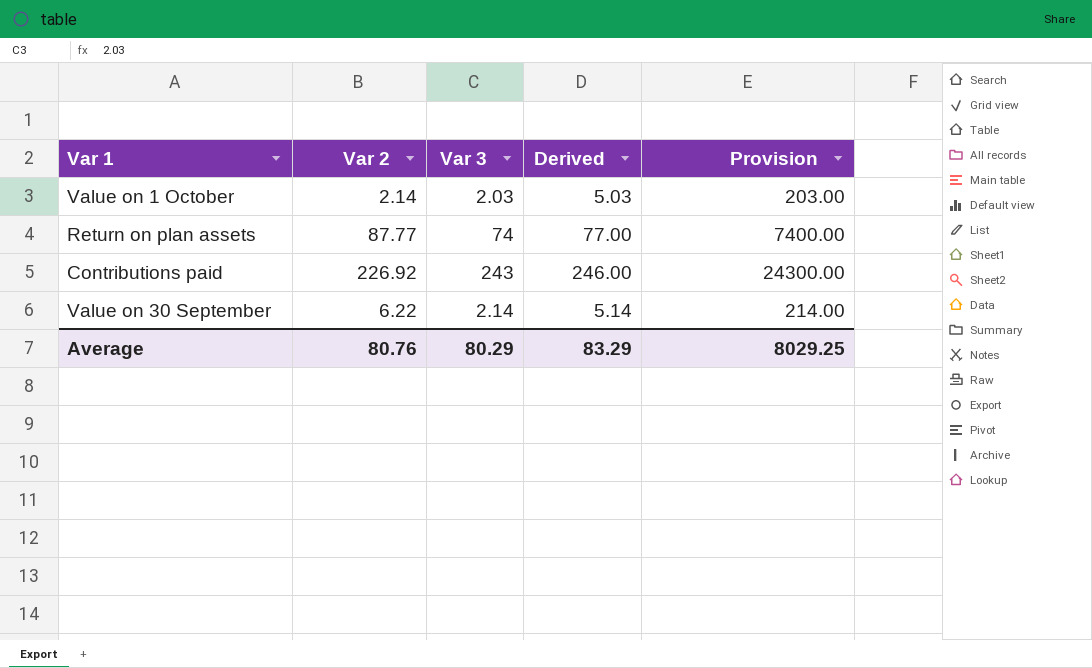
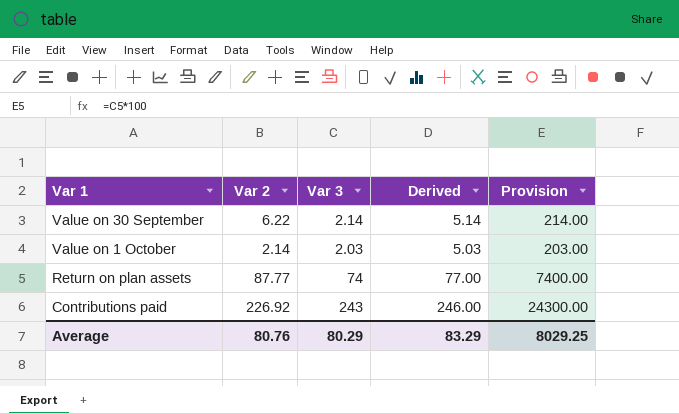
row order: none -> Var 1 descending

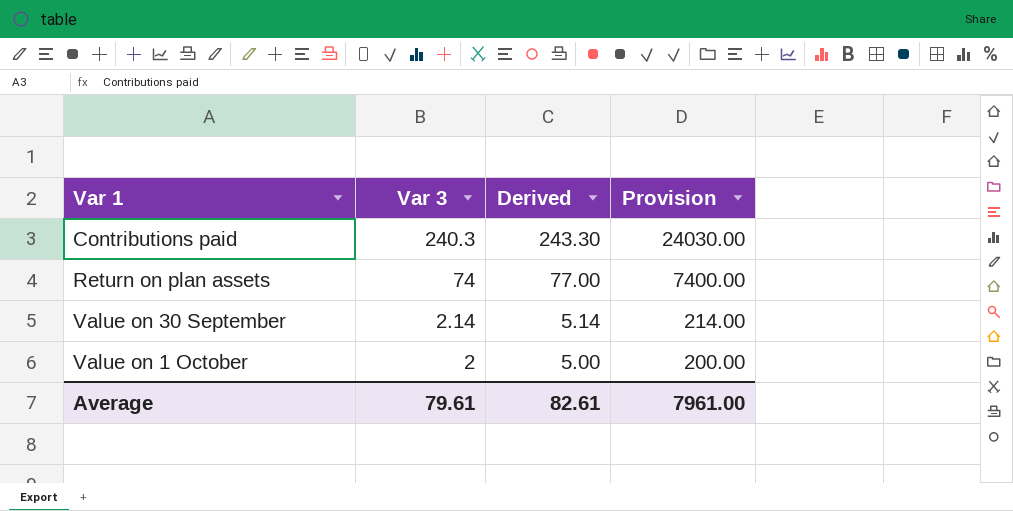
row order: Var 1 descending -> Var 3 descending
column Var 2 | position: 2 -> none
Contributions paid | Var 3: 243 -> 240.3
Contributions paid | Derived: 246.00 -> 243.30
Contributions paid | Provision: 24300.00 -> 24030.00
Value on 1 October | Var 3: 2.03 -> 2
Value on 1 October | Derived: 5.03 -> 5.00
Value on 1 October | Provision: 203.00 -> 200.00
Average | Var 3: 80.29 -> 79.61
Average | Derived: 83.29 -> 82.61
Average | Provision: 8029.25 -> 7961.00

